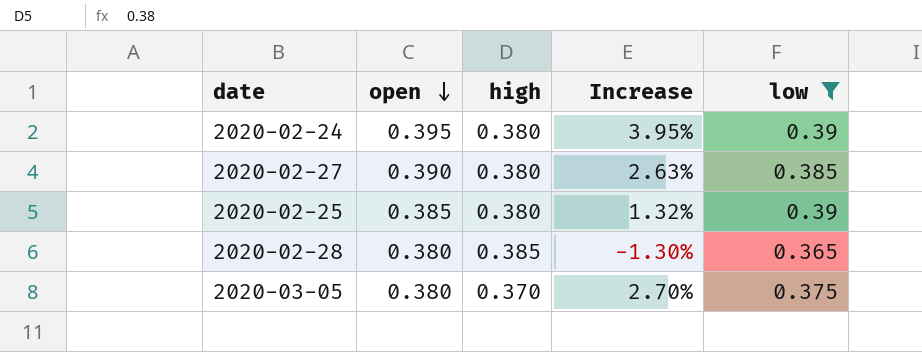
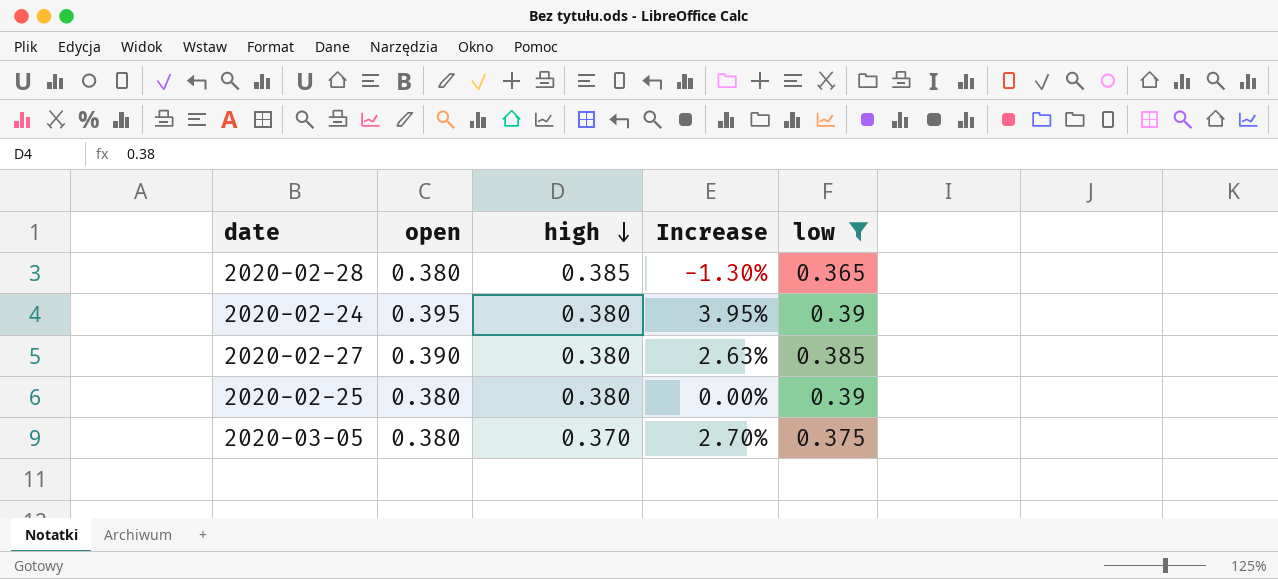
row order: open descending -> high descending
2020-02-25 | open: 0.385 -> 0.380
2020-02-25 | Increase: 1.32% -> 0.00%

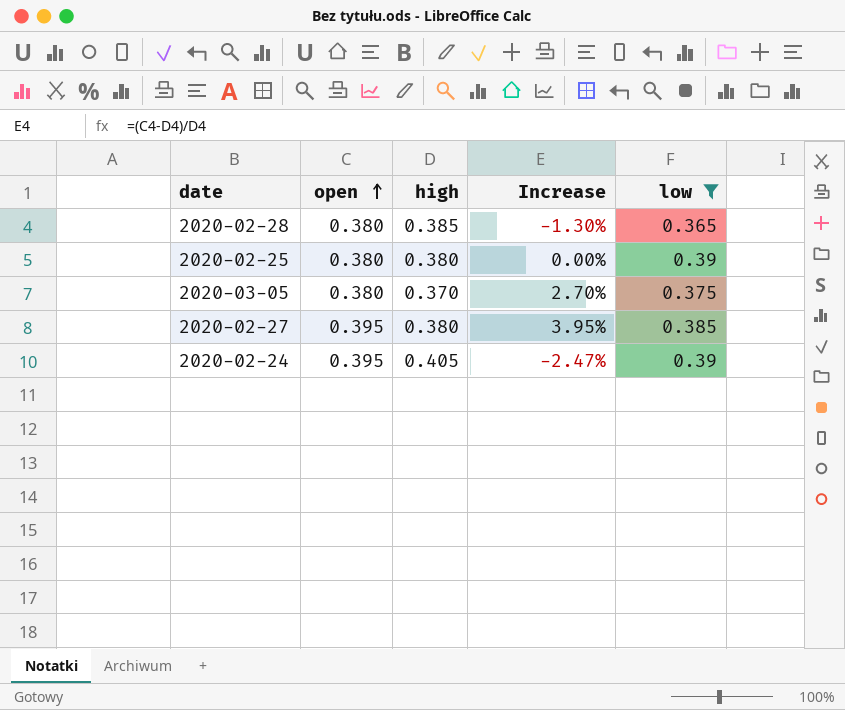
row order: high descending -> open ascending
2020-02-27 | open: 0.390 -> 0.395
2020-02-27 | Increase: 2.63% -> 3.95%
2020-02-24 | high: 0.380 -> 0.405
2020-02-24 | Increase: 3.95% -> -2.47%

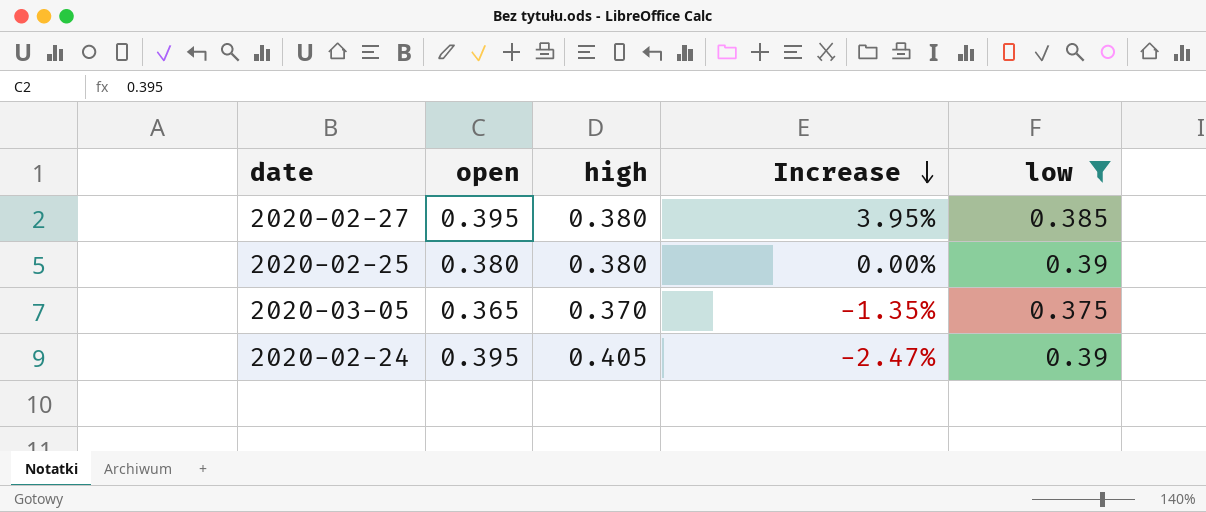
row order: open ascending -> Increase descending
row 2020-02-28: 0.380 | 0.385 | -1.30% | 0.365 -> none
2020-03-05 | open: 0.380 -> 0.365
2020-03-05 | Increase: 2.70% -> -1.35%

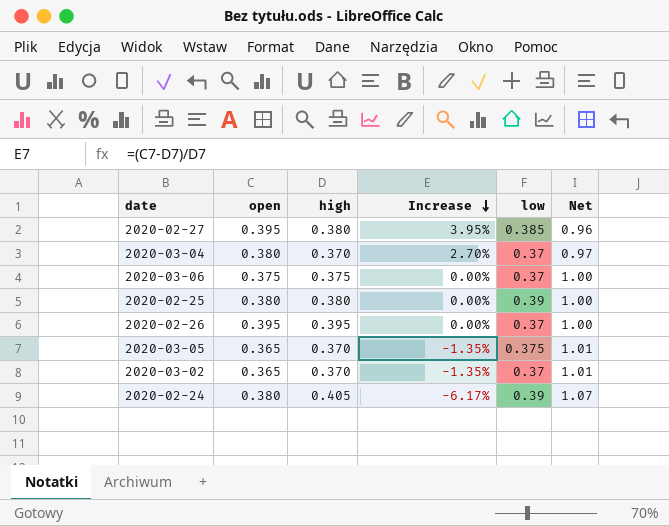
filter: low != 0.37 -> none
column Net | formula: none -> [high] / [open]
2020-02-24 | open: 0.395 -> 0.380
2020-02-24 | Increase: -2.47% -> -6.17%

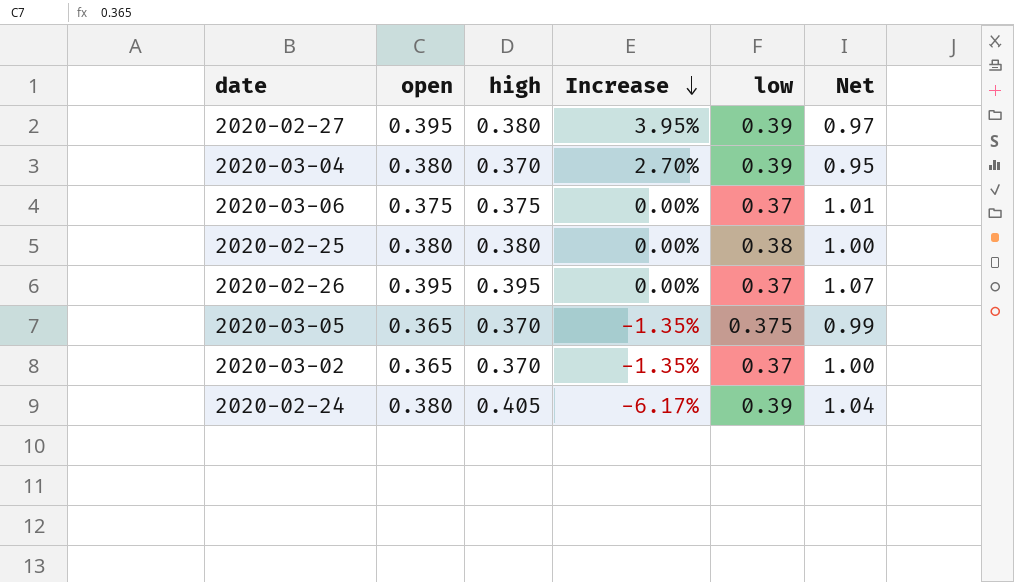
column Net | formula: [high] / [open] -> [high] / [low]
2020-02-27 | low: 0.385 -> 0.39
2020-03-04 | low: 0.37 -> 0.39
2020-02-25 | low: 0.39 -> 0.38

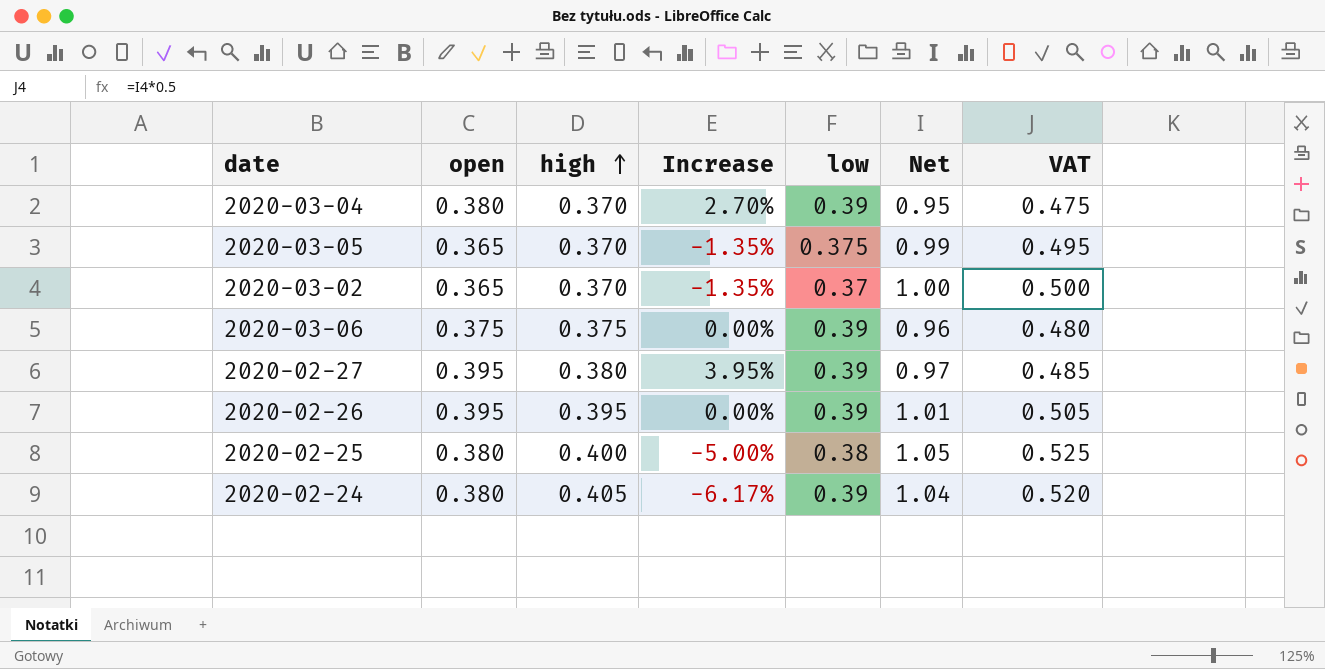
row order: Increase descending -> high ascending
column VAT | formula: none -> [Net] * 0.5
2020-03-06 | low: 0.37 -> 0.39
2020-03-06 | Net: 1.01 -> 0.96
2020-02-26 | low: 0.37 -> 0.39
2020-02-26 | Net: 1.07 -> 1.01
2020-02-25 | high: 0.380 -> 0.400
2020-02-25 | Increase: 0.00% -> -5.00%
2020-02-25 | Net: 1.00 -> 1.05

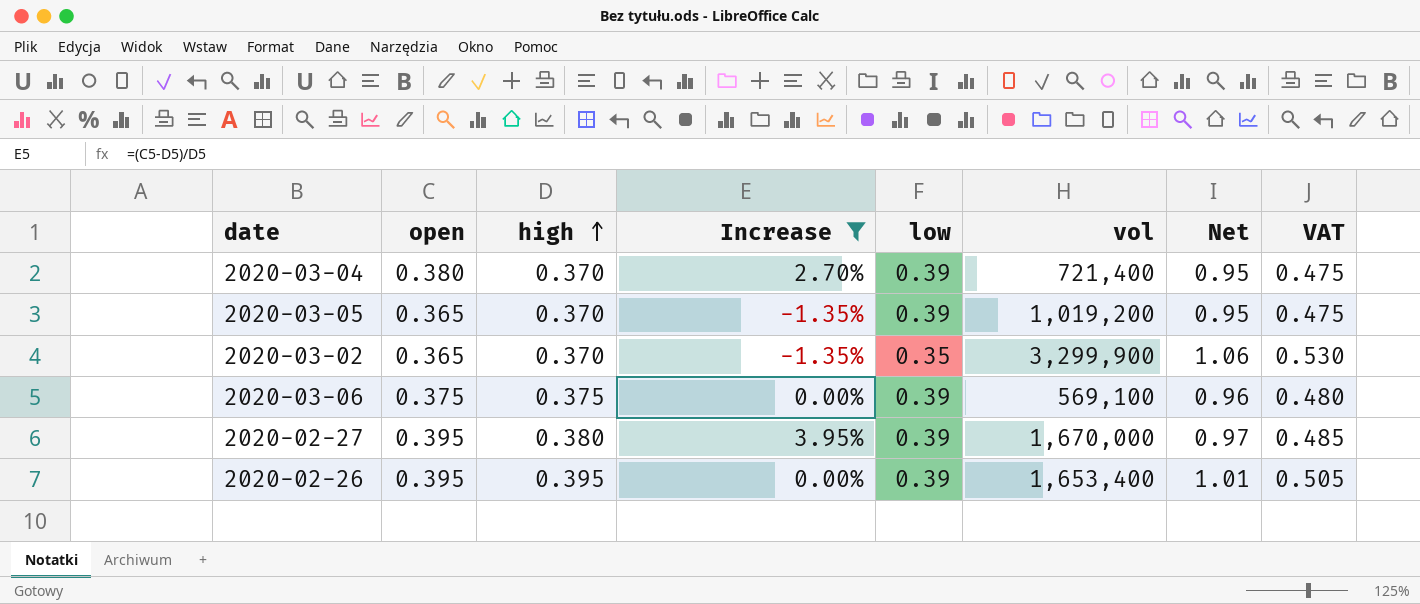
filter: none -> Increase >= -1.35%
column vol | position: none -> 6
2020-03-05 | low: 0.375 -> 0.39
2020-03-05 | Net: 0.99 -> 0.95
2020-03-05 | VAT: 0.495 -> 0.475
2020-03-02 | low: 0.37 -> 0.35
2020-03-02 | Net: 1.00 -> 1.06
2020-03-02 | VAT: 0.500 -> 0.530

